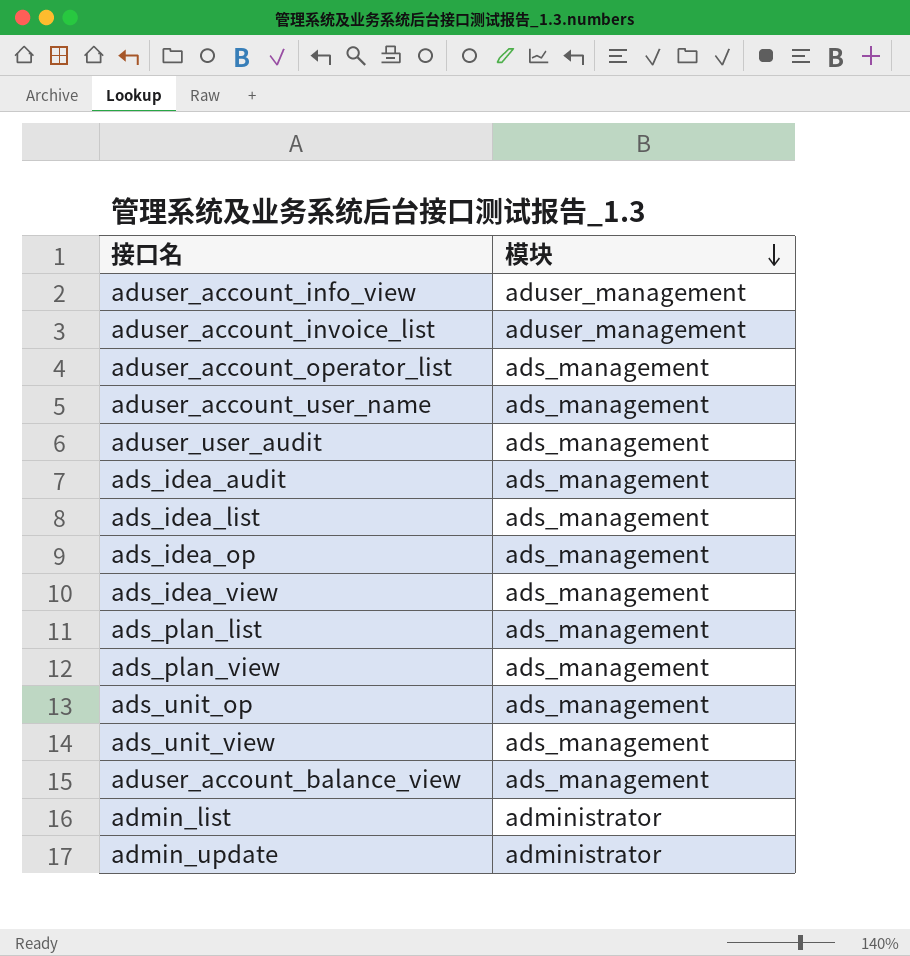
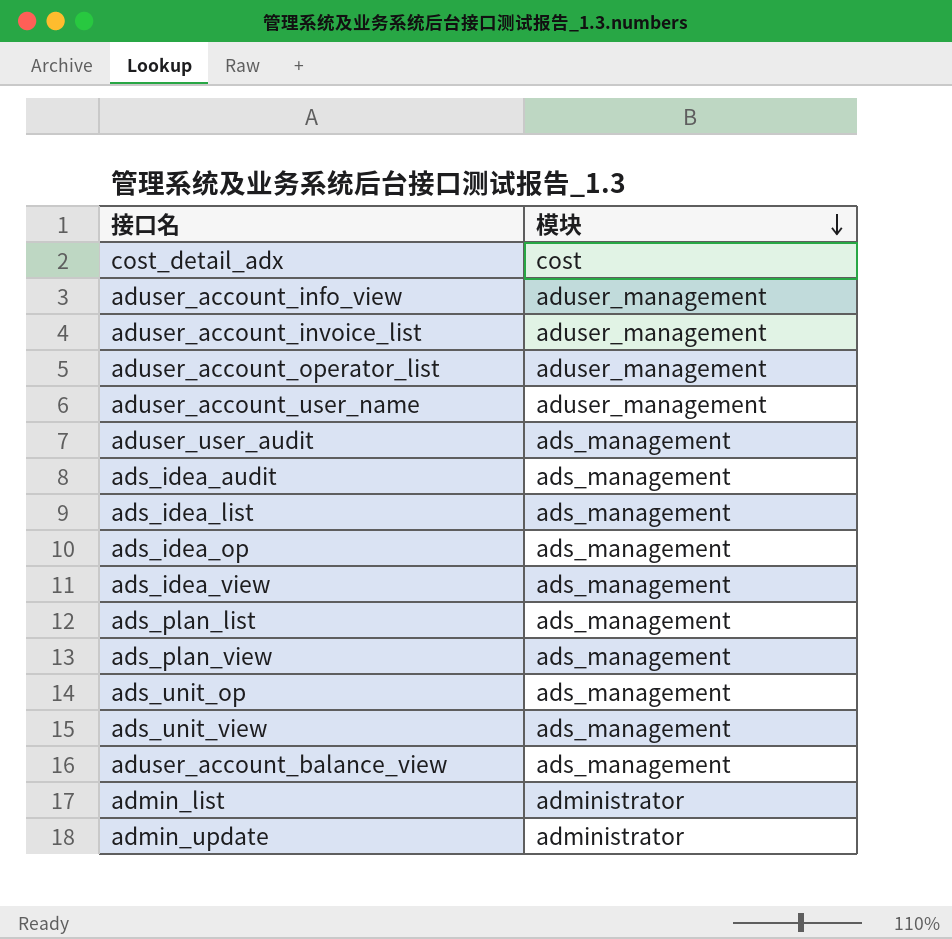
row cost_detail_adx: none -> cost
aduser_account_operator_list | 模块: ads_management -> aduser_management
aduser_account_user_name | 模块: ads_management -> aduser_management

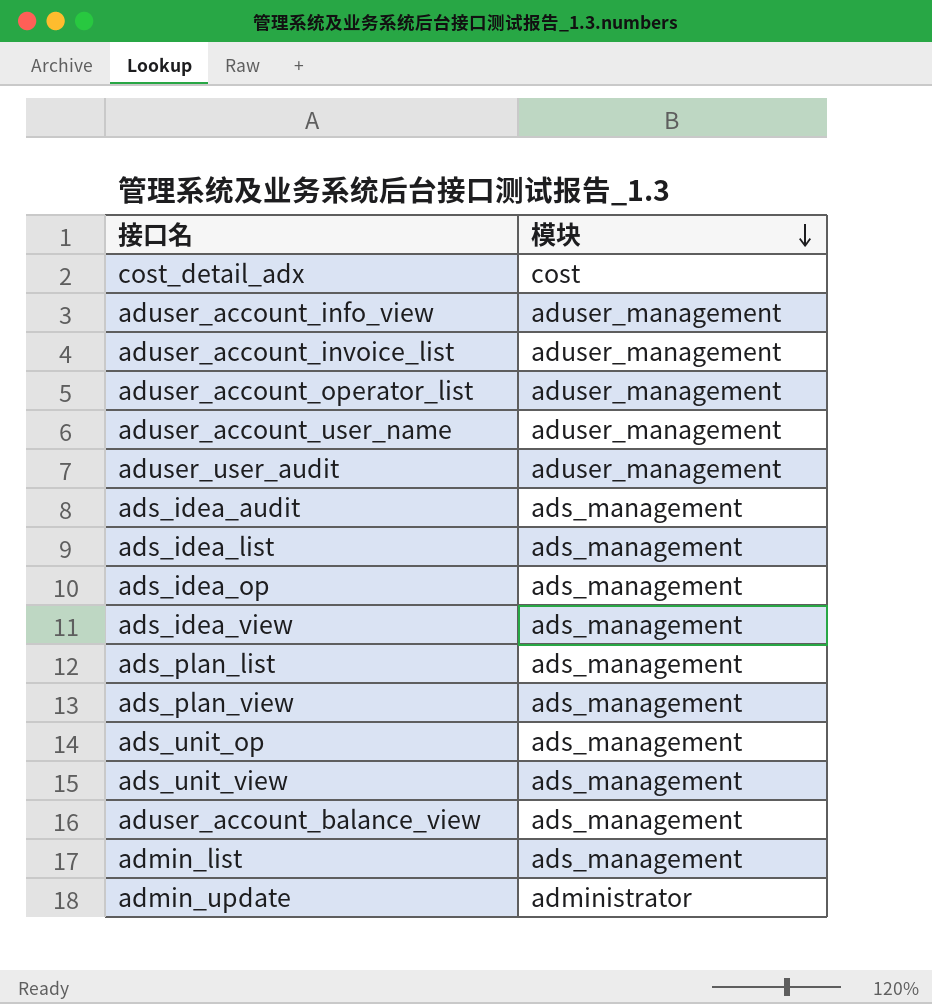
aduser_user_audit | 模块: ads_management -> aduser_management
admin_list | 模块: administrator -> ads_management

